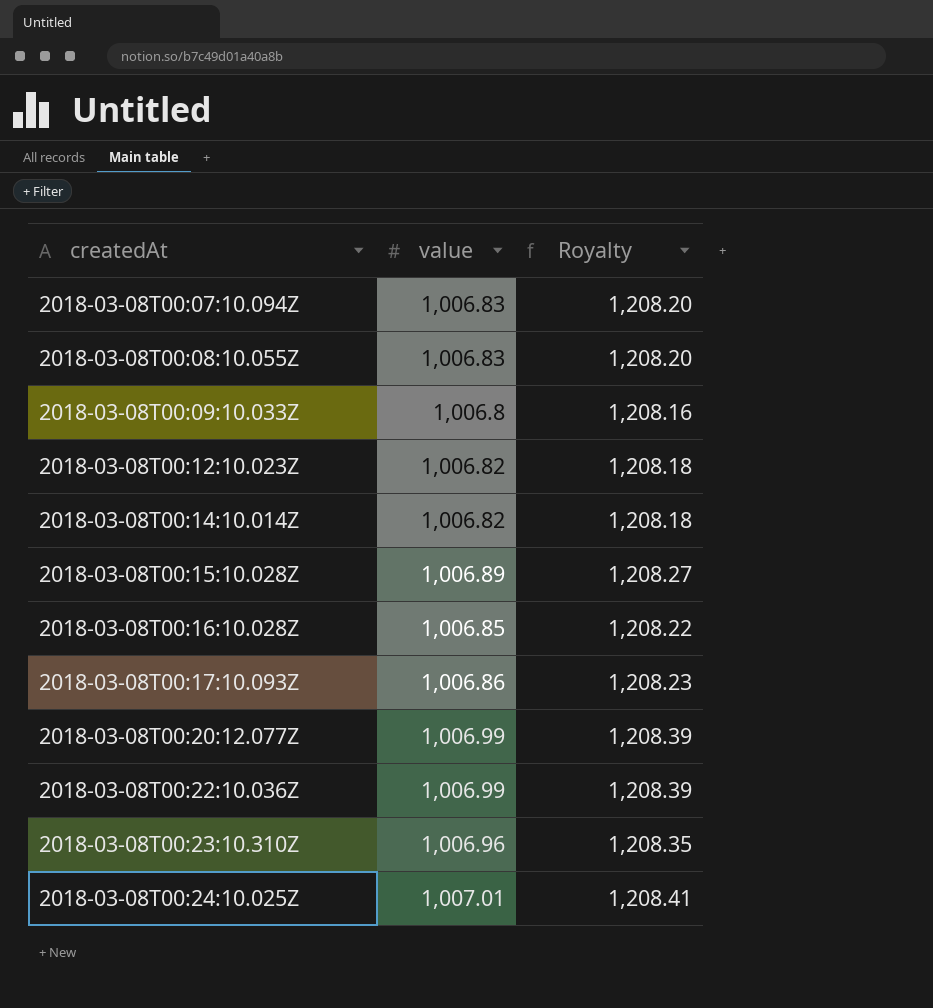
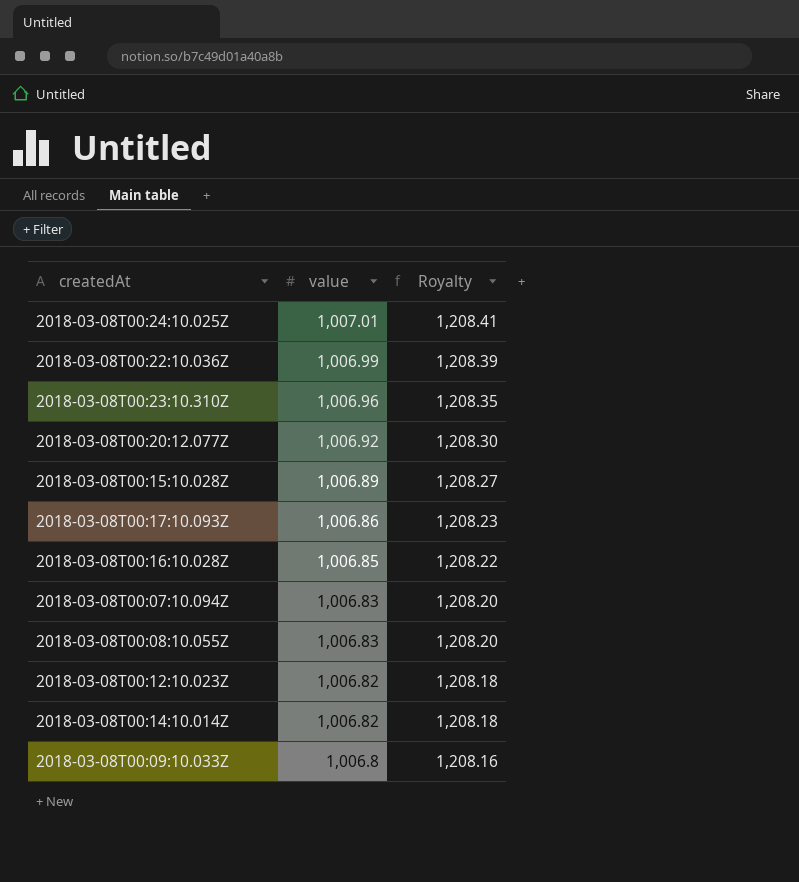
row order: createdAt ascending -> value descending
2018-03-08T00:20:12.077Z | value: 1,006.99 -> 1,006.92
2018-03-08T00:20:12.077Z | Royalty: 1,208.39 -> 1,208.30

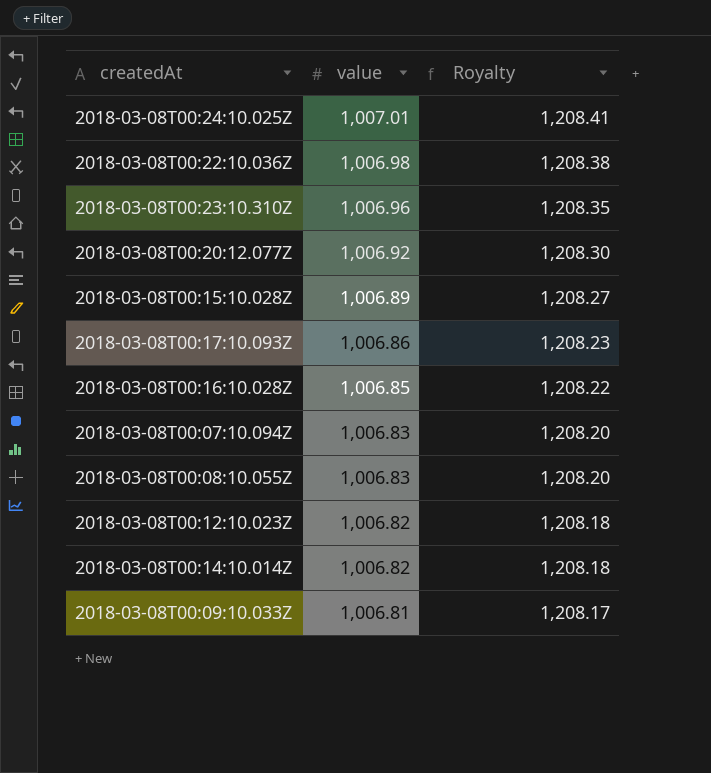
2018-03-08T00:22:10.036Z | value: 1,006.99 -> 1,006.98
2018-03-08T00:22:10.036Z | Royalty: 1,208.39 -> 1,208.38
2018-03-08T00:09:10.033Z | value: 1,006.8 -> 1,006.81
2018-03-08T00:09:10.033Z | Royalty: 1,208.16 -> 1,208.17

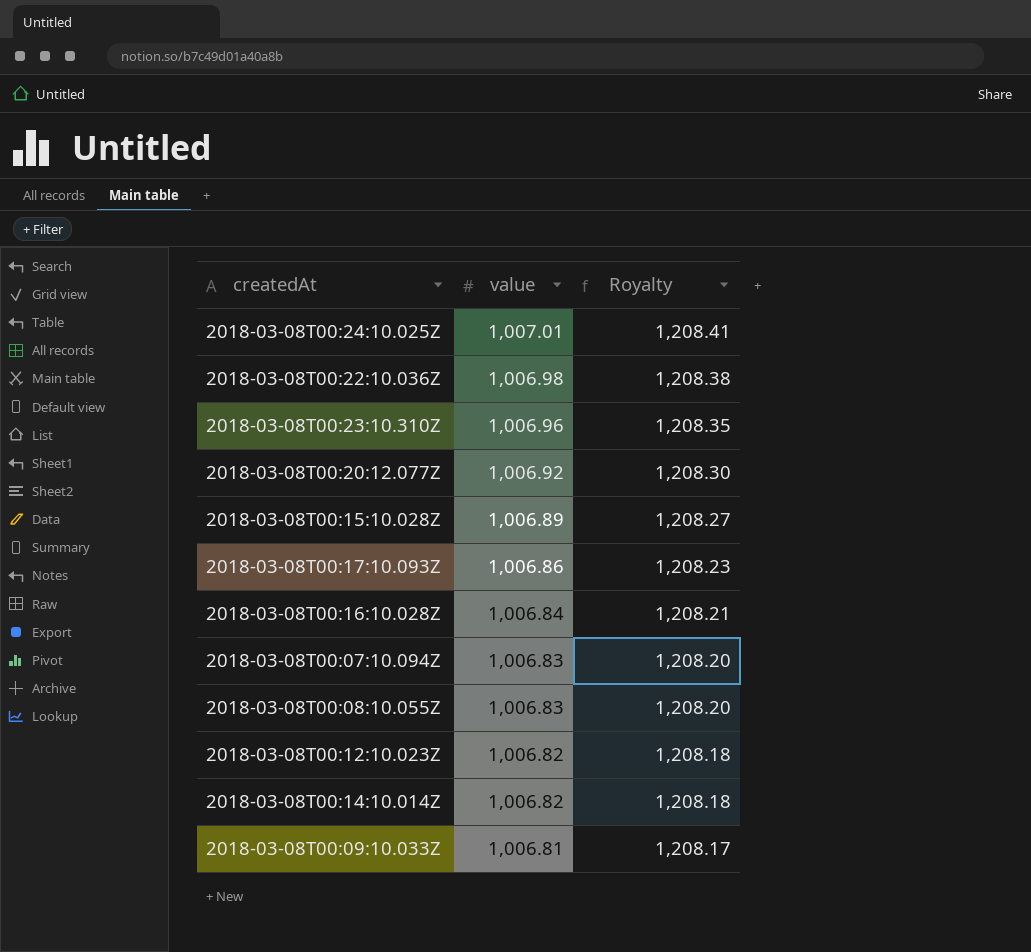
2018-03-08T00:16:10.028Z | value: 1,006.85 -> 1,006.84
2018-03-08T00:16:10.028Z | Royalty: 1,208.22 -> 1,208.21

